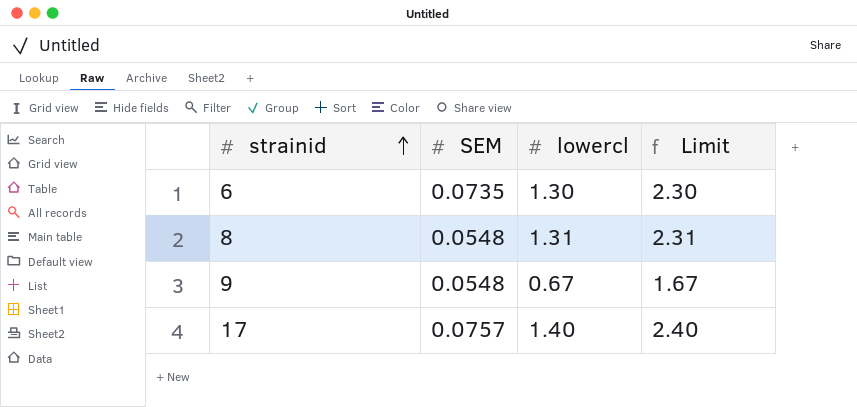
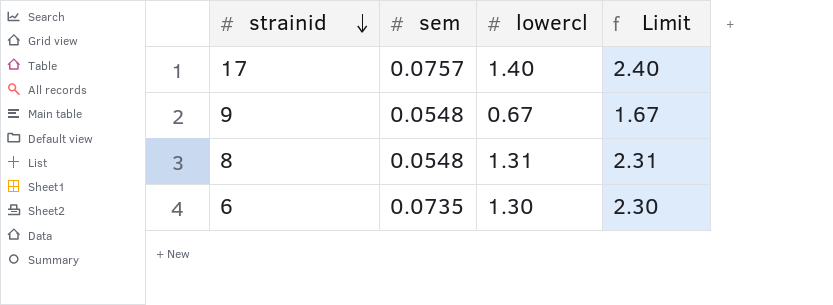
row order: strainid ascending -> strainid descending
column name: SEM -> sem

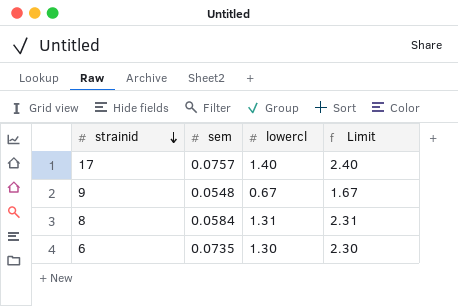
8 | sem: 0.0548 -> 0.0584

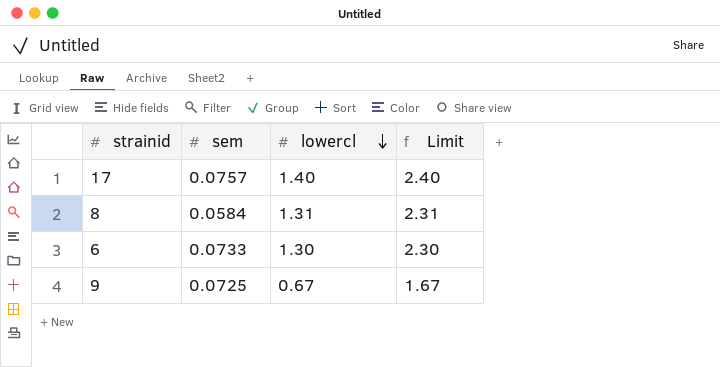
row order: strainid descending -> lowercl descending
6 | sem: 0.0735 -> 0.0733
9 | sem: 0.0548 -> 0.0725

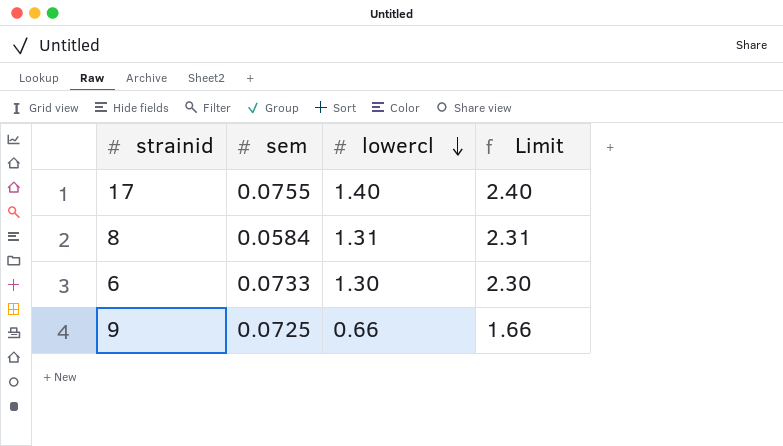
17 | sem: 0.0757 -> 0.0755
9 | lowercl: 0.67 -> 0.66
9 | Limit: 1.67 -> 1.66

